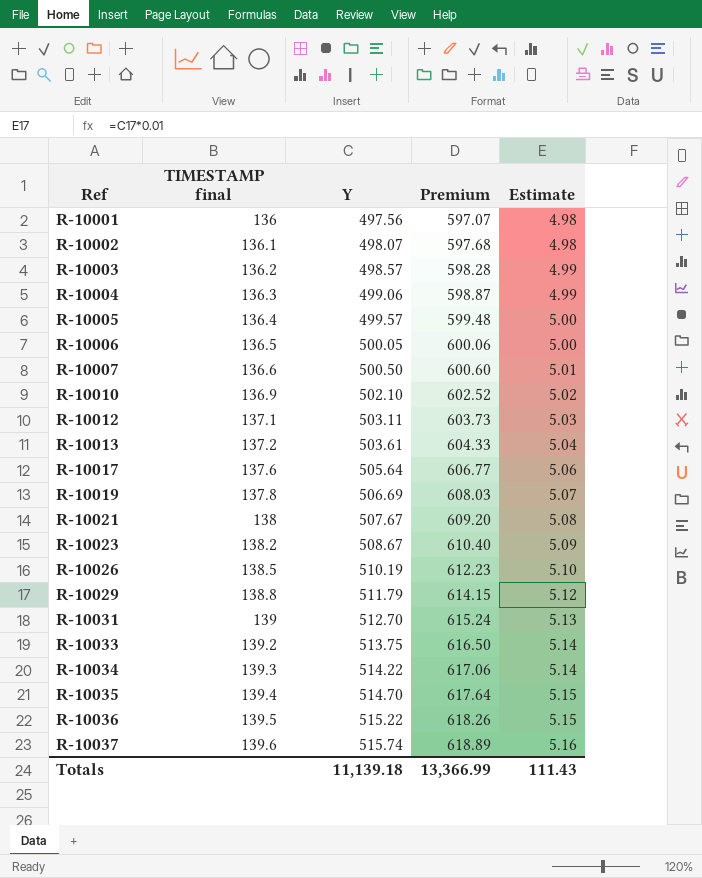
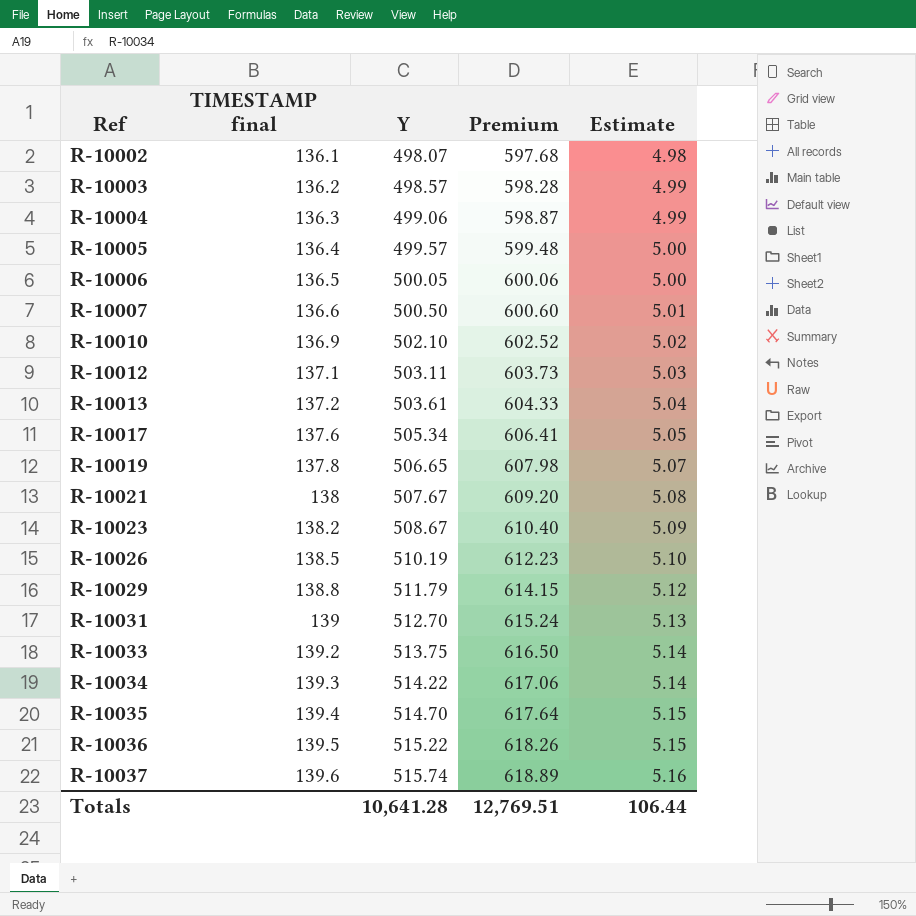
row R-10001: 136 | 497.56 | 597.07 | 4.98 -> none
R-10017 | Y: 505.64 -> 505.34
R-10017 | Premium: 606.77 -> 606.41
R-10017 | Estimate: 5.06 -> 5.05
R-10019 | Y: 506.69 -> 506.65
R-10019 | Premium: 608.03 -> 607.98
Totals | Y: 11,139.18 -> 10,641.28
Totals | Premium: 13,366.99 -> 12,769.51
Totals | Estimate: 111.43 -> 106.44

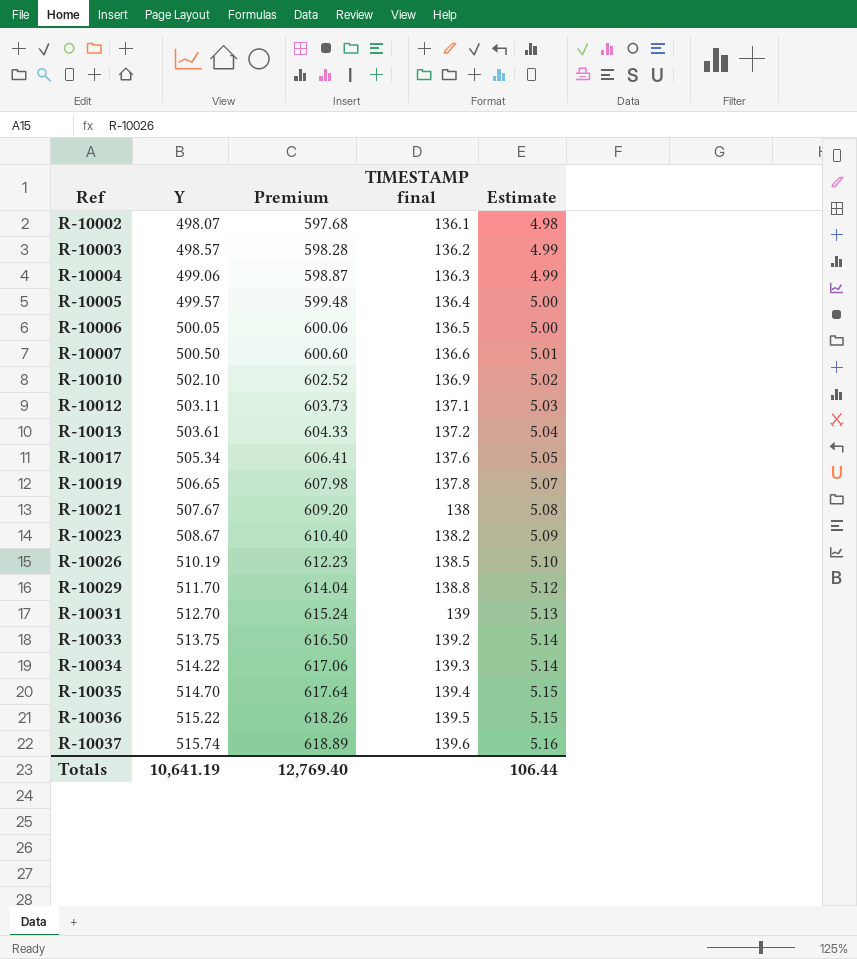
column TIMESTAMP final | position: 2 -> 4
R-10029 | Y: 511.79 -> 511.70
R-10029 | Premium: 614.15 -> 614.04
Totals | Y: 10,641.28 -> 10,641.19
Totals | Premium: 12,769.51 -> 12,769.40

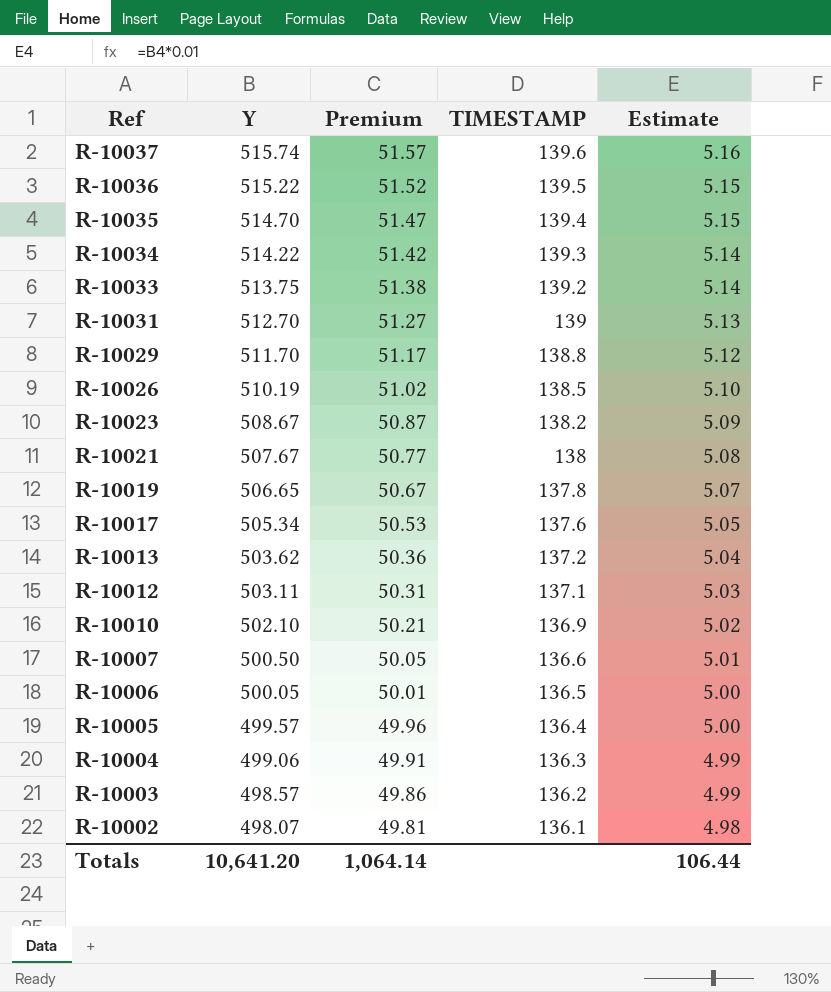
row order: Ref ascending -> Ref descending
column Premium | formula: [Y] * 1.2 -> [Y] * 0.1
column name: TIMESTAMP final -> TIMESTAMP
R-10013 | Y: 503.61 -> 503.62
Totals | Y: 10,641.19 -> 10,641.20
Totals | Premium: 12,769.40 -> 1,064.14

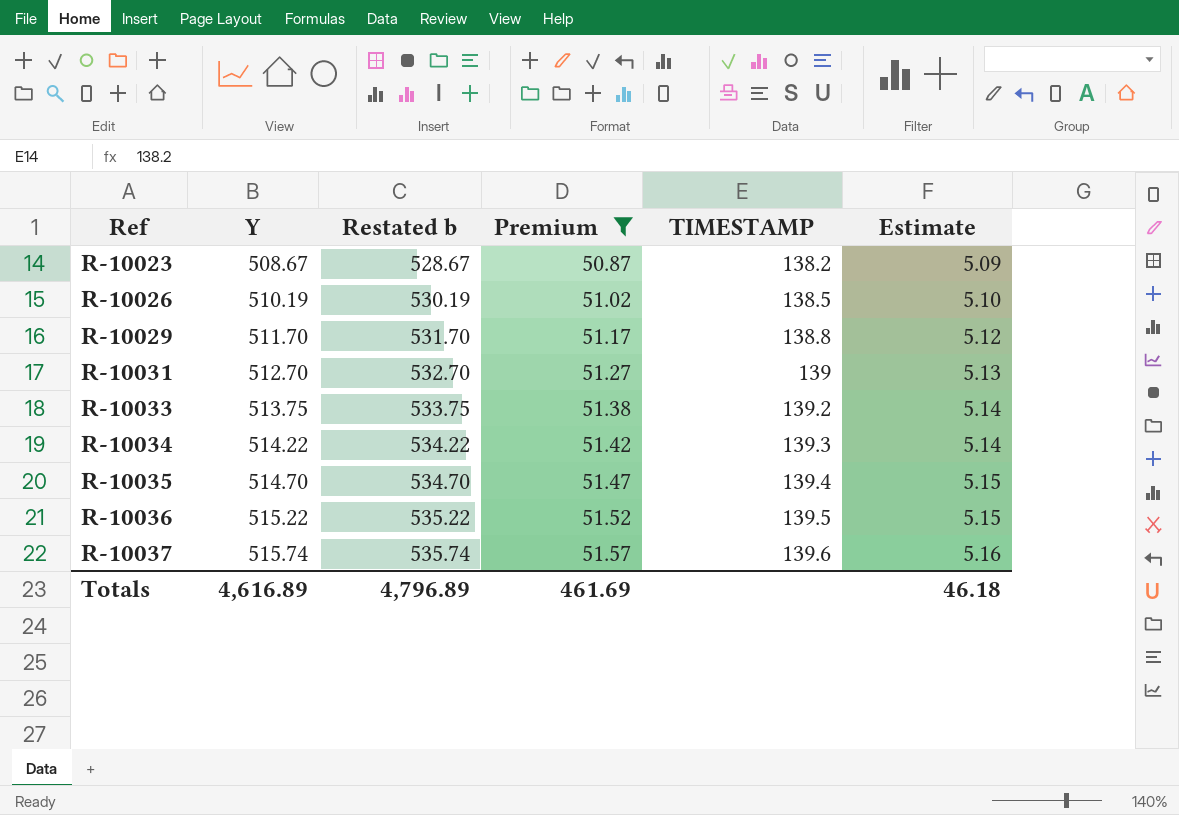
filter: none -> Premium >= 50.87
row order: Ref descending -> Ref ascending
column Restated b | formula: none -> [Y] + 20
Totals | Y: 10,641.20 -> 4,616.89
Totals | Premium: 1,064.14 -> 461.69
Totals | Estimate: 106.44 -> 46.18

